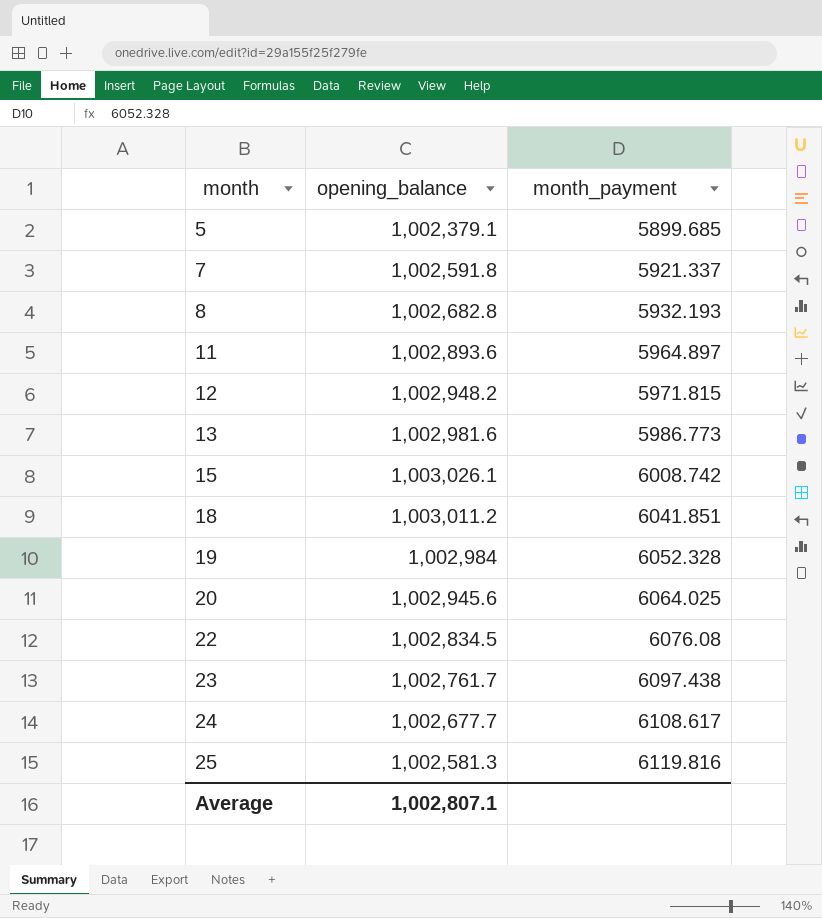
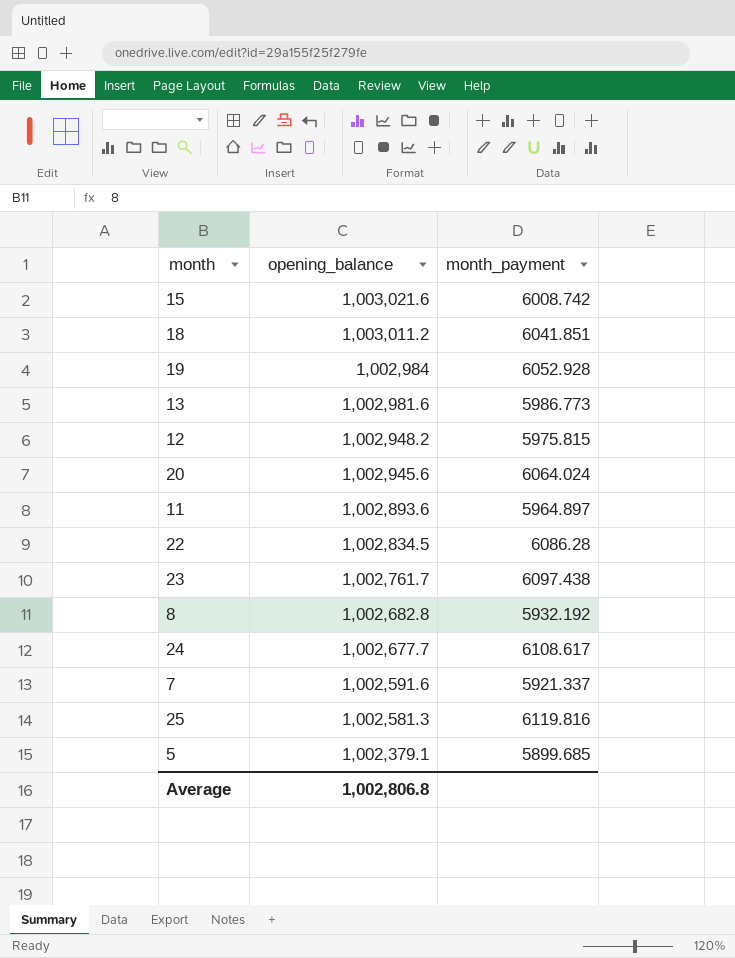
row order: month ascending -> opening_balance descending
15 | opening_balance: 1,003,026.1 -> 1,003,021.6
19 | month_payment: 6052.328 -> 6052.928
12 | month_payment: 5971.815 -> 5975.815
20 | month_payment: 6064.025 -> 6064.024
22 | month_payment: 6076.08 -> 6086.28
8 | month_payment: 5932.193 -> 5932.192
7 | opening_balance: 1,002,591.8 -> 1,002,591.6
Average | opening_balance: 1,002,807.1 -> 1,002,806.8

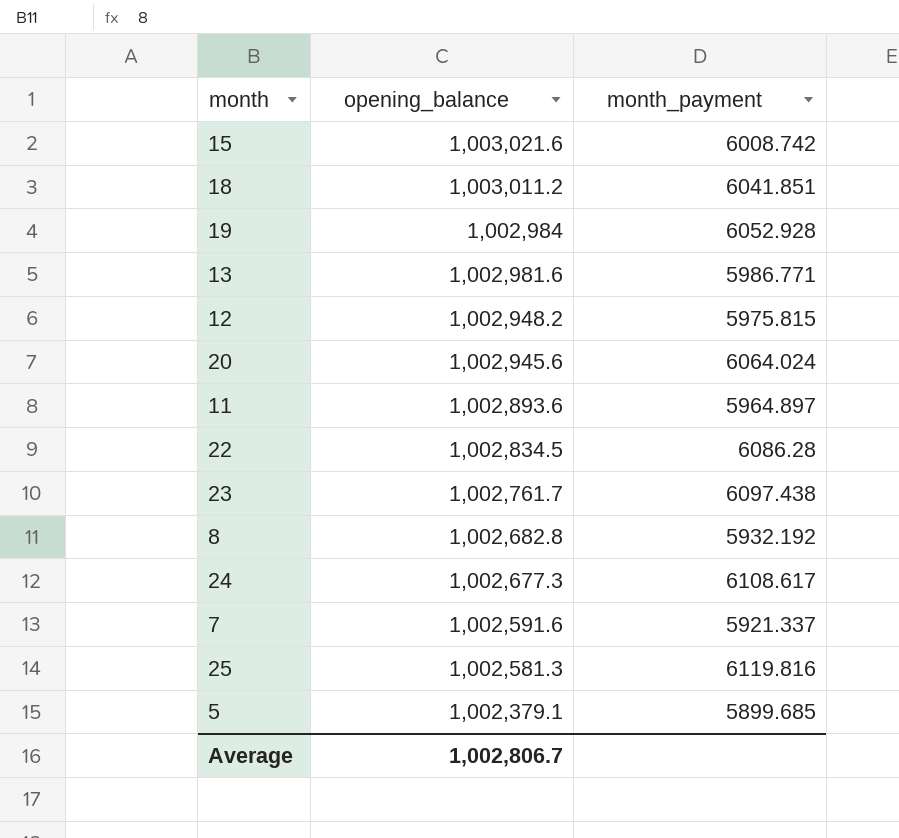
13 | month_payment: 5986.773 -> 5986.771
24 | opening_balance: 1,002,677.7 -> 1,002,677.3
Average | opening_balance: 1,002,806.8 -> 1,002,806.7

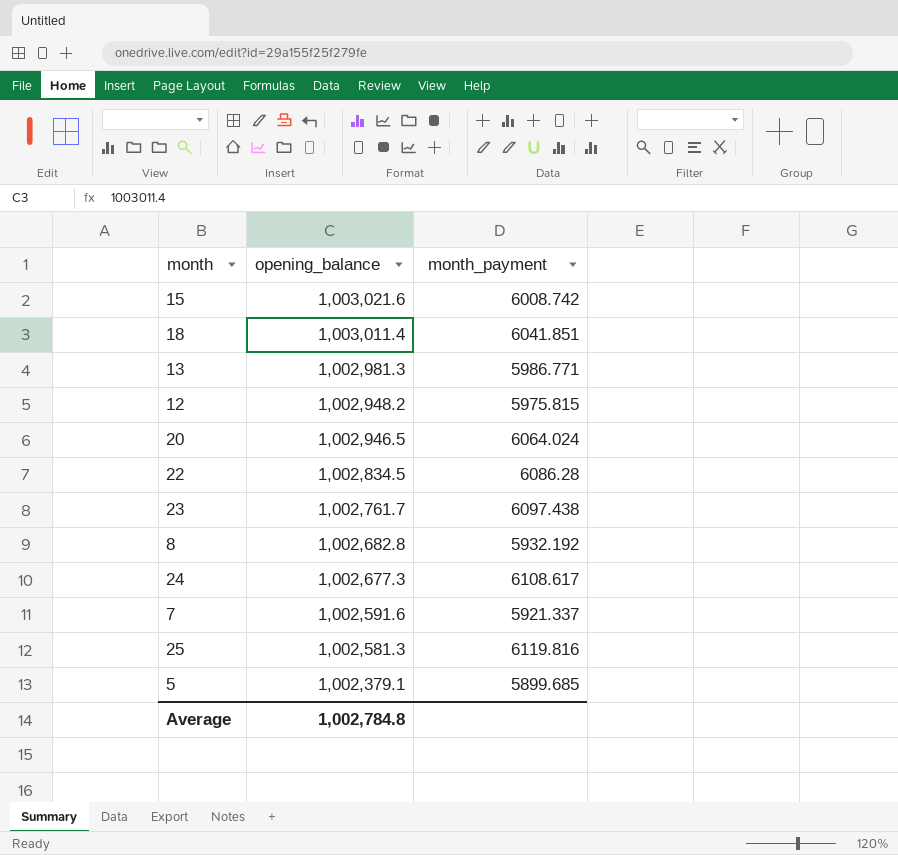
row 19: 1,002,984 | 6052.928 -> none
row 11: 1,002,893.6 | 5964.897 -> none
18 | opening_balance: 1,003,011.2 -> 1,003,011.4
13 | opening_balance: 1,002,981.6 -> 1,002,981.3
20 | opening_balance: 1,002,945.6 -> 1,002,946.5
Average | opening_balance: 1,002,806.7 -> 1,002,784.8

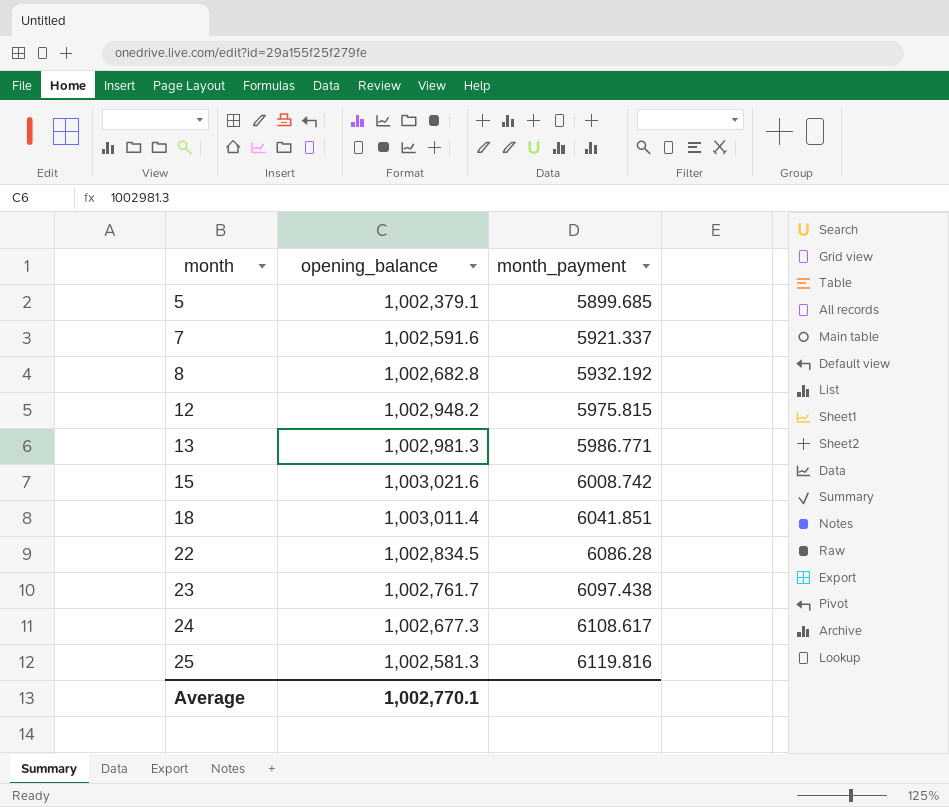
row order: opening_balance descending -> month ascending
row 20: 1,002,946.5 | 6064.024 -> none
Average | opening_balance: 1,002,784.8 -> 1,002,770.1

